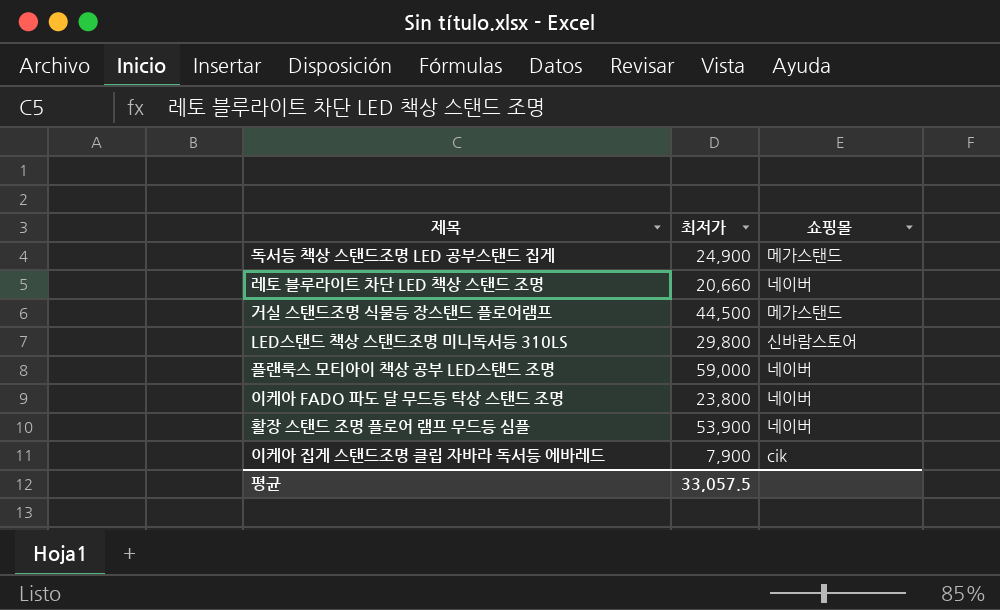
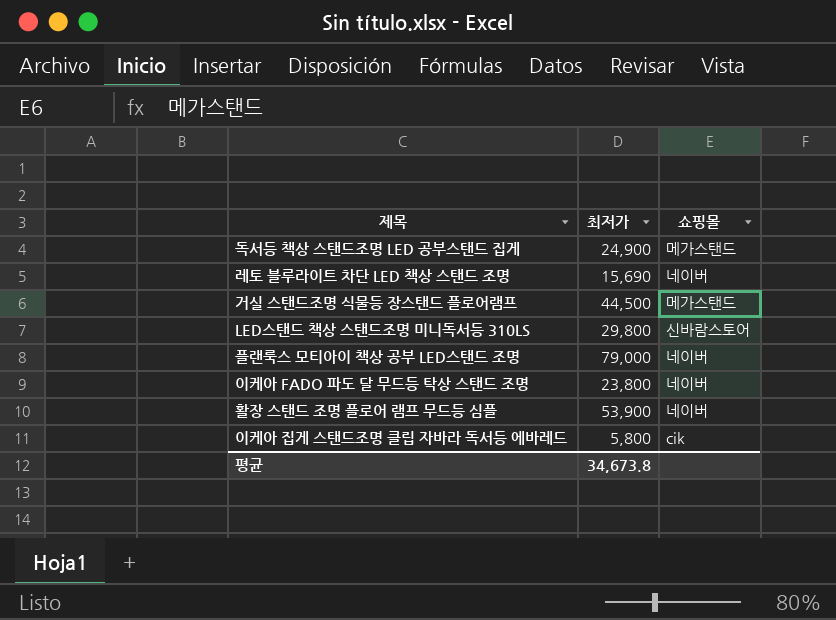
레토 블루라이트 차단 LED 책상 스탠드 조명 | 최저가: 20,660 -> 15,690
플랜룩스 모티아이 책상 공부 LED스탠드 조명 | 최저가: 59,000 -> 79,000
이케아 집게 스탠드조명 클립 자바라 독서등 에바레드 | 최저가: 7,900 -> 5,800
평균 | 최저가: 33,057.5 -> 34,673.8

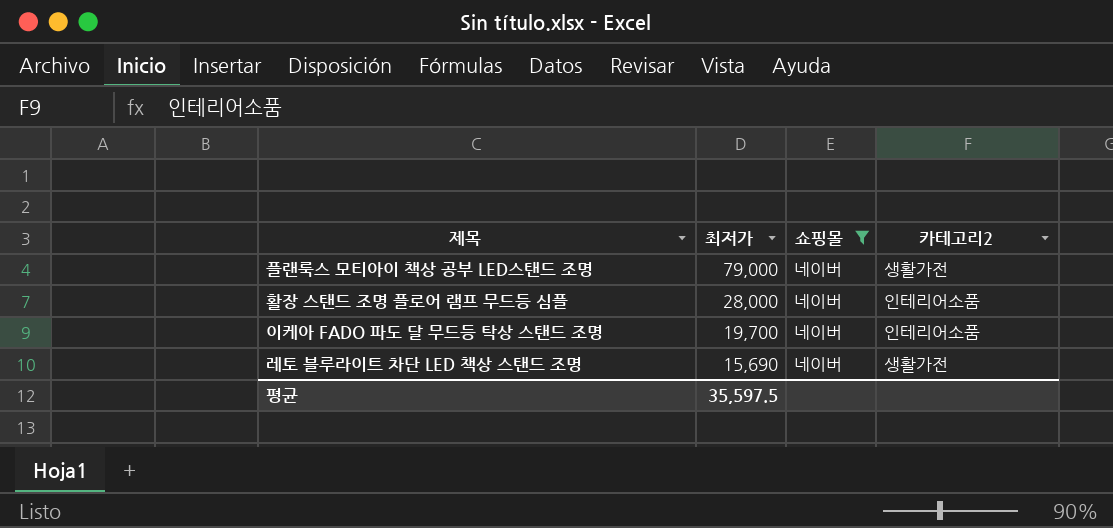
filter: none -> 쇼핑몰 = 네이버
row order: none -> 최저가 descending
column 카테고리2 | position: none -> 4
활장 스탠드 조명 플로어 램프 무드등 심플 | 최저가: 53,900 -> 28,000
이케아 FADO 파도 달 무드등 탁상 스탠드 조명 | 최저가: 23,800 -> 19,700
평균 | 최저가: 34,673.8 -> 35,597.5

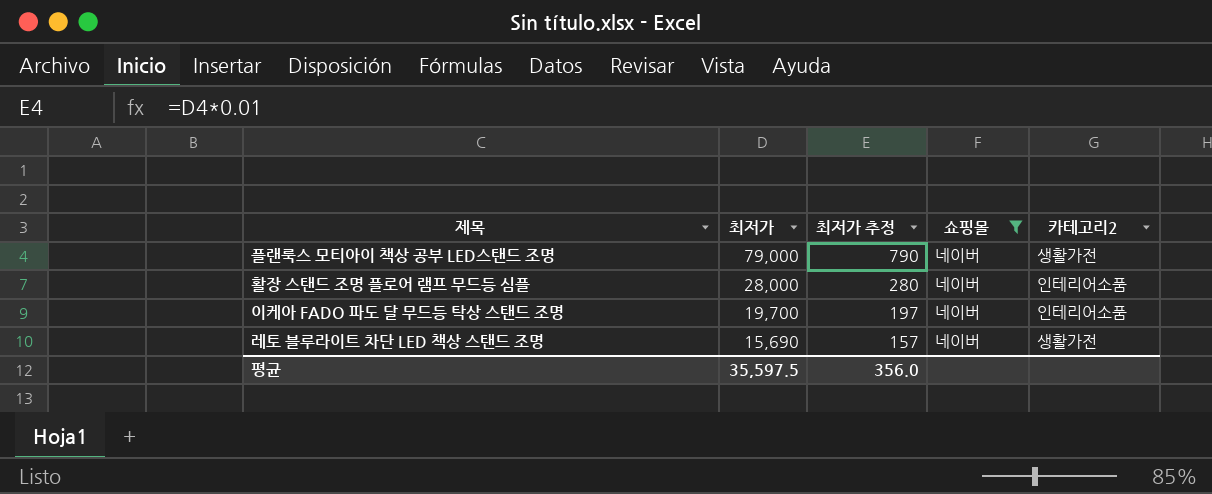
column 최저가 추정 | formula: none -> [최저가] * 0.01

